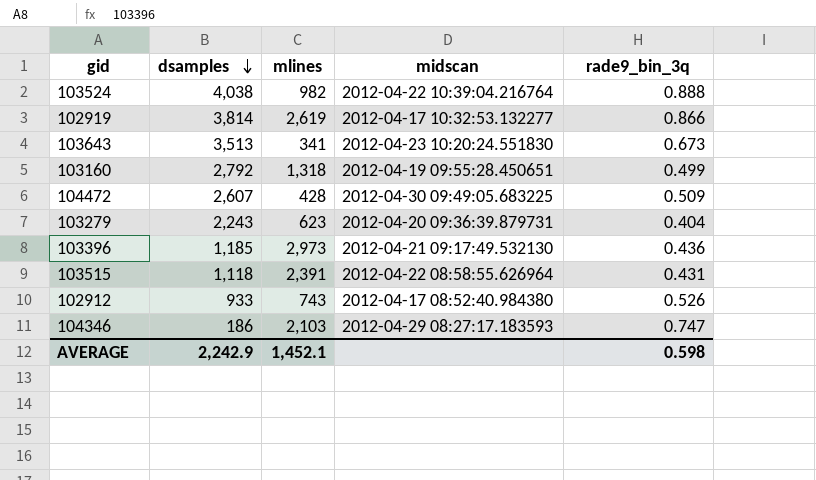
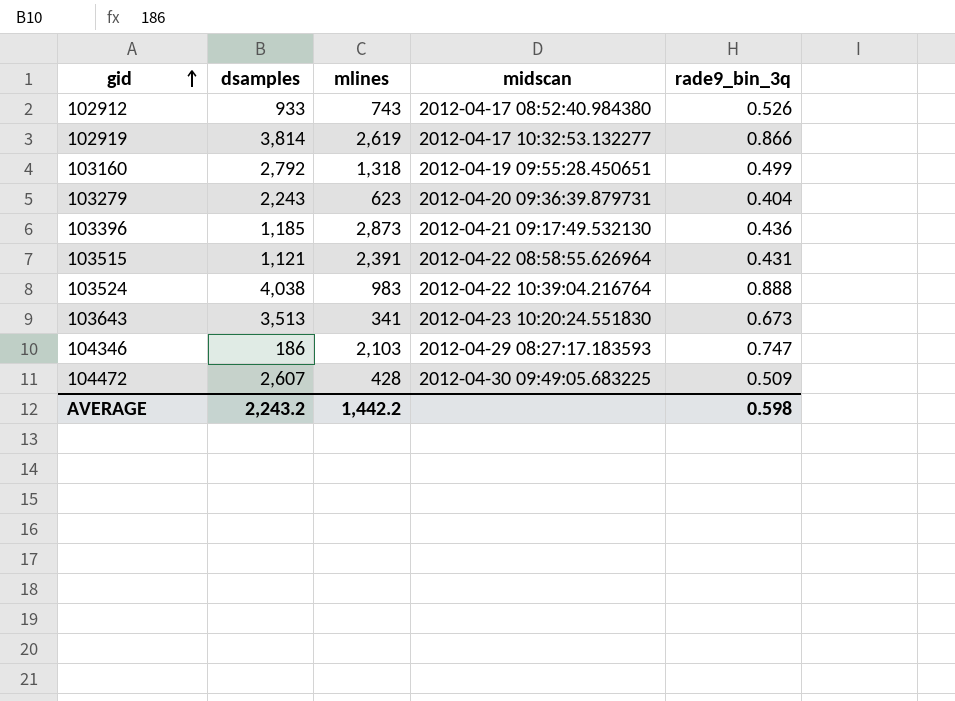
row order: dsamples descending -> gid ascending
103396 | mlines: 2,973 -> 2,873
103515 | dsamples: 1,118 -> 1,121
103524 | mlines: 982 -> 983
AVERAGE | dsamples: 2,242.9 -> 2,243.2
AVERAGE | mlines: 1,452.1 -> 1,442.2

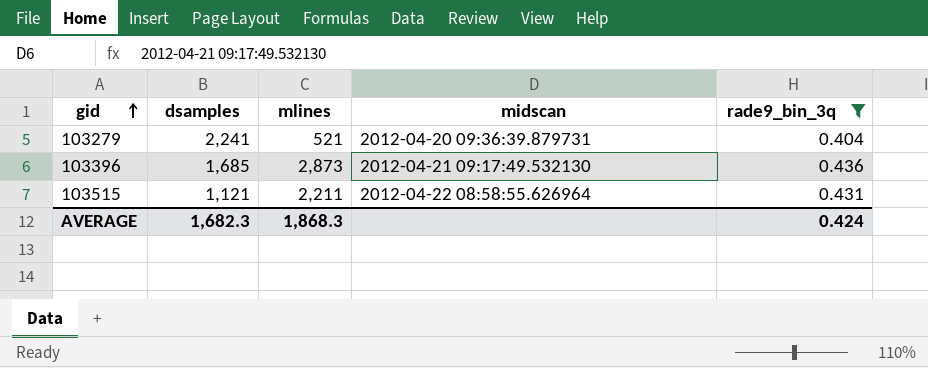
filter: none -> rade9_bin_3q <= 0.436
103279 | dsamples: 2,243 -> 2,241
103279 | mlines: 623 -> 521
103396 | dsamples: 1,185 -> 1,685
103515 | mlines: 2,391 -> 2,211
AVERAGE | dsamples: 2,243.2 -> 1,682.3
AVERAGE | mlines: 1,442.2 -> 1,868.3
AVERAGE | rade9_bin_3q: 0.598 -> 0.424

